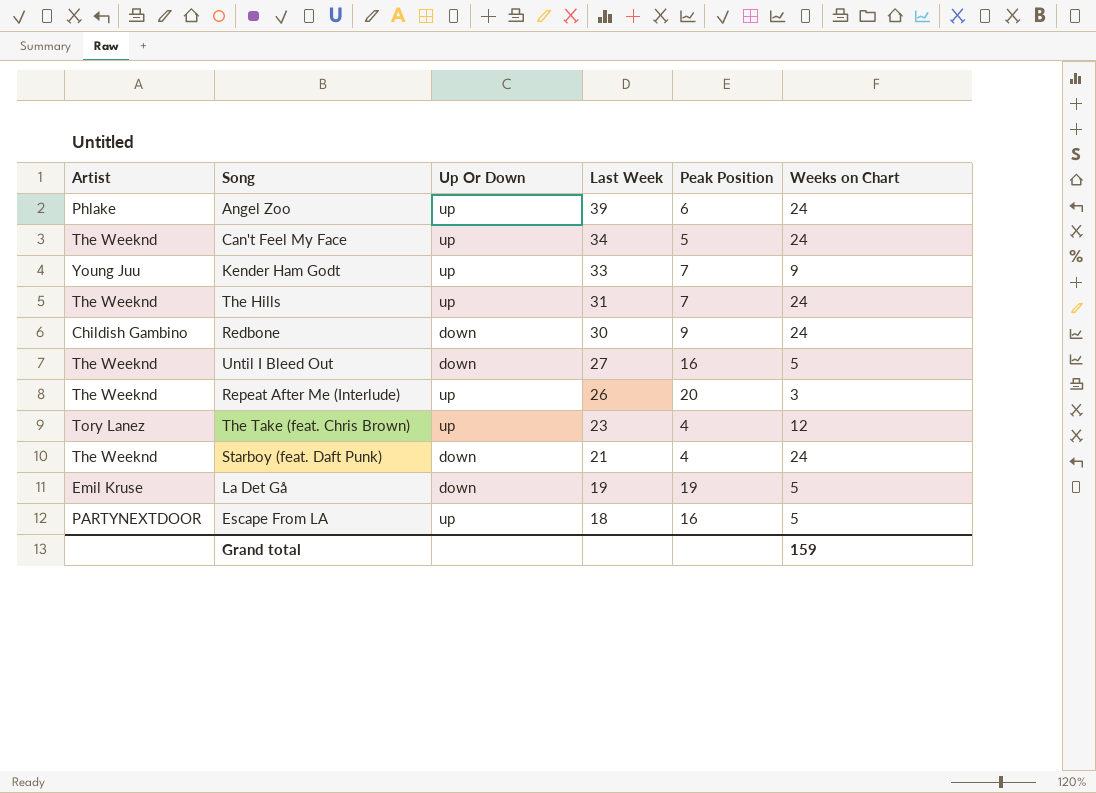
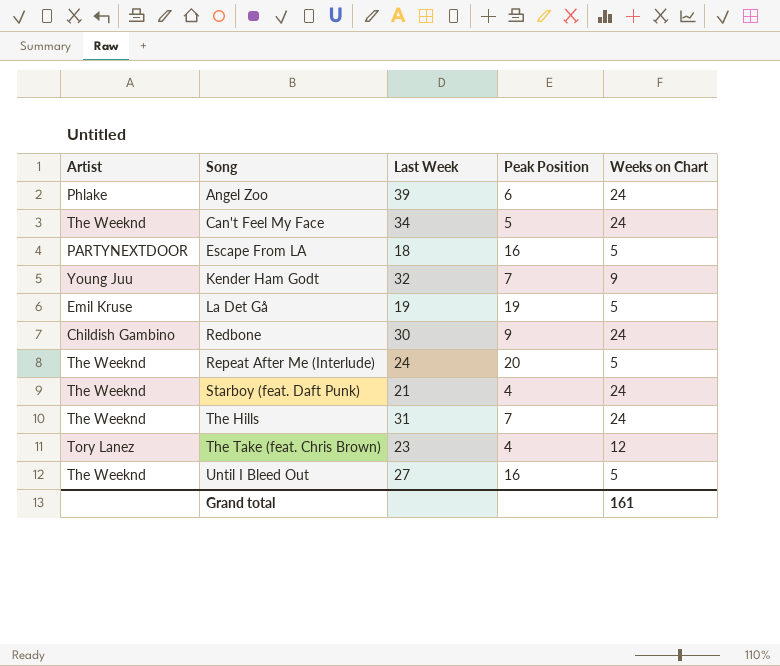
row order: Last Week descending -> Song ascending
column Up Or Down | position: 3 -> none
Kender Ham Godt | Last Week: 33 -> 32
Repeat After Me (Interlude) | Last Week: 26 -> 24
Repeat After Me (Interlude) | Weeks on Chart: 3 -> 5
Grand total | Weeks on Chart: 159 -> 161

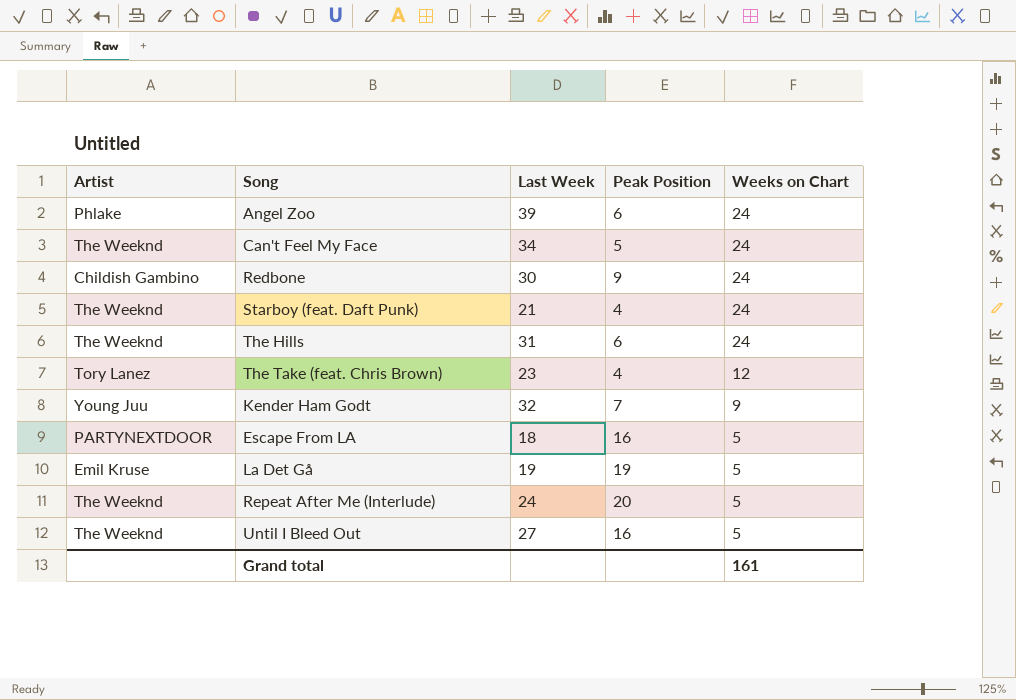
row order: Song ascending -> Weeks on Chart descending
The Hills | Peak Position: 7 -> 6

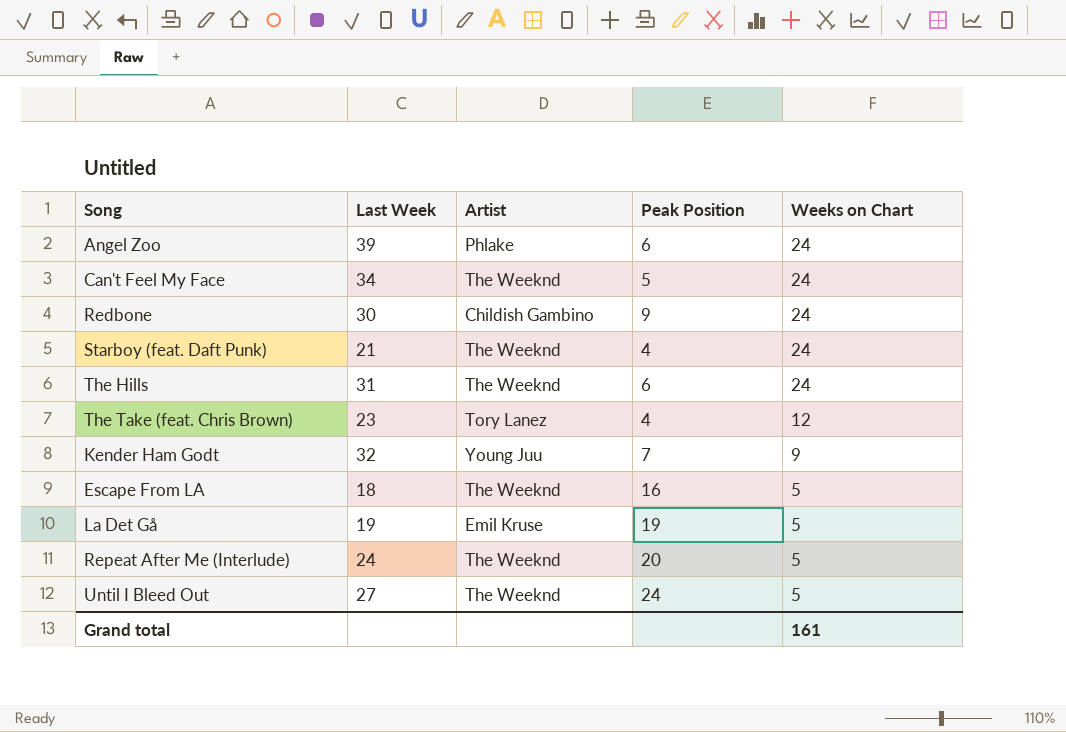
column Artist | position: 1 -> 3
Escape From LA | Artist: PARTYNEXTDOOR -> The Weeknd
Until I Bleed Out | Peak Position: 16 -> 24

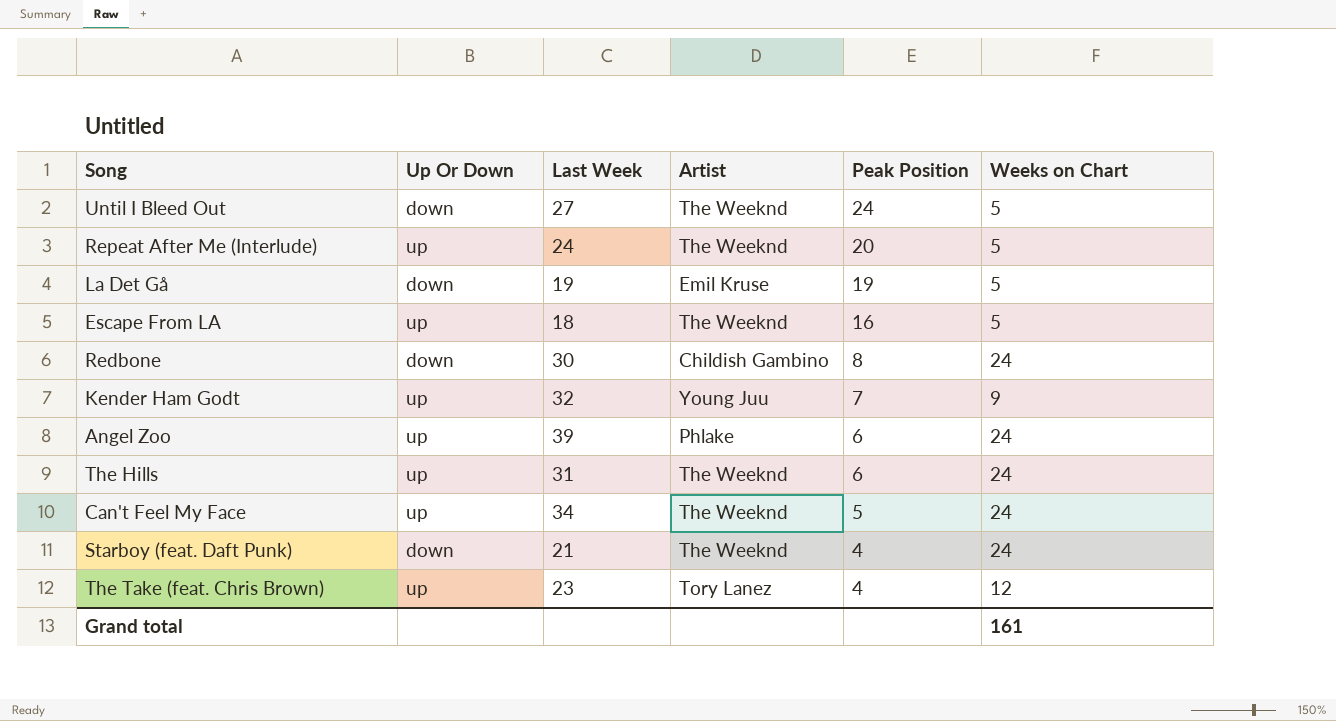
row order: Weeks on Chart descending -> Peak Position descending
column Up Or Down | position: none -> 2
Redbone | Peak Position: 9 -> 8

